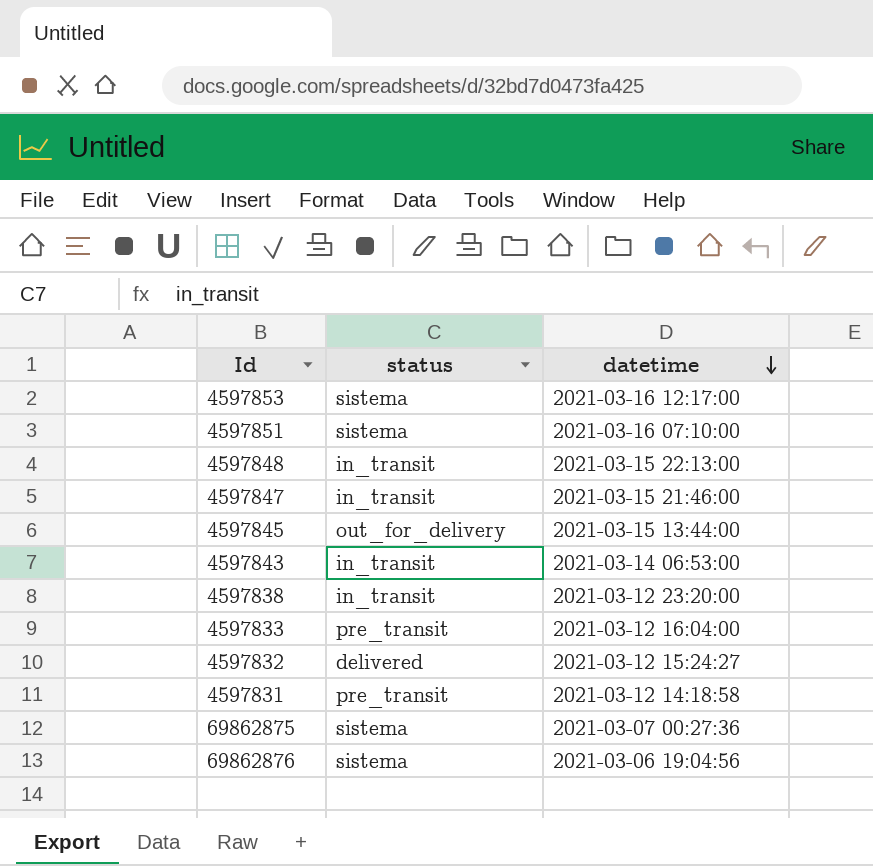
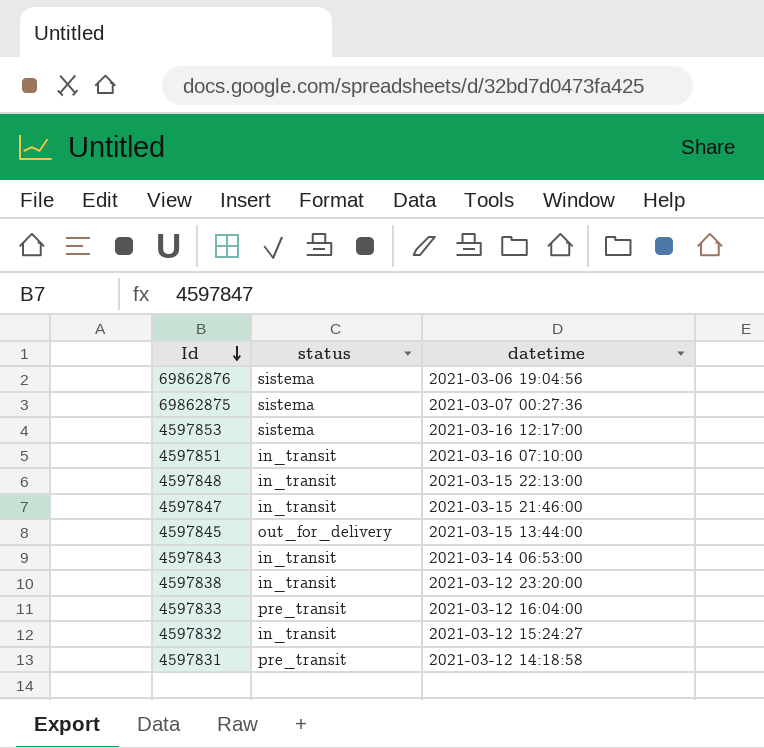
row order: datetime descending -> Id descending
4597851 | status: sistema -> in_transit
4597832 | status: delivered -> in_transit

